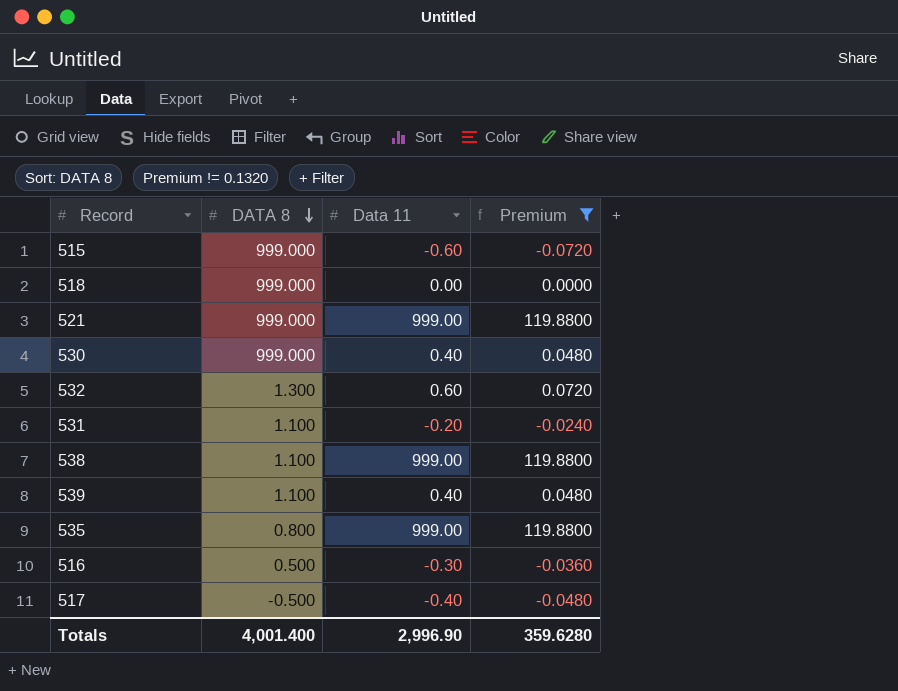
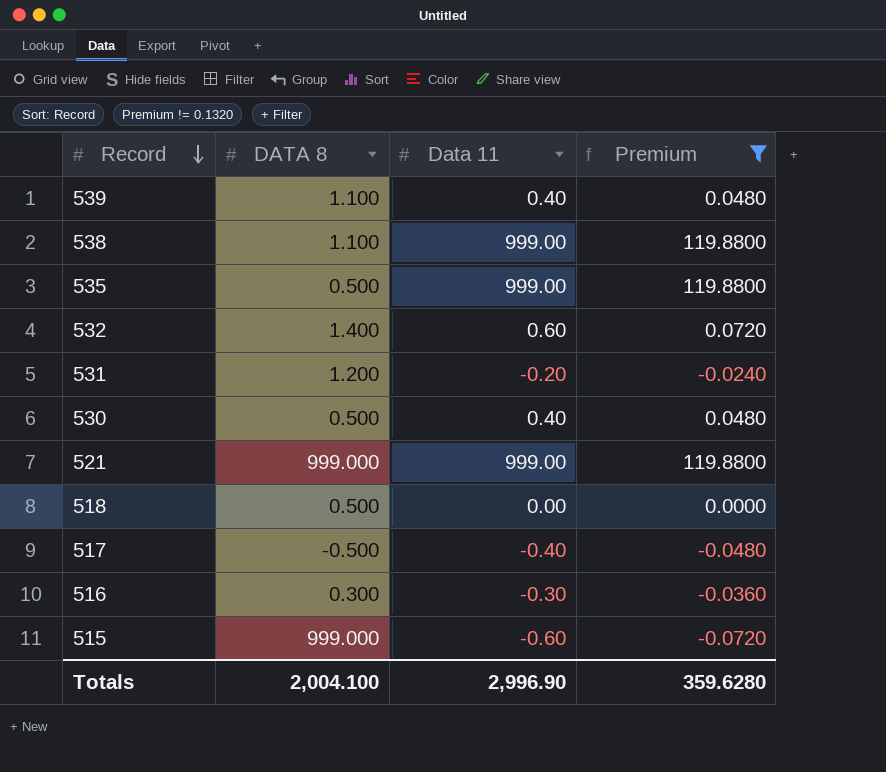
row order: DATA 8 descending -> Record descending
535 | DATA 8: 0.800 -> 0.500
532 | DATA 8: 1.300 -> 1.400
531 | DATA 8: 1.100 -> 1.200
530 | DATA 8: 999.000 -> 0.500
518 | DATA 8: 999.000 -> 0.500
516 | DATA 8: 0.500 -> 0.300
Totals | DATA 8: 4,001.400 -> 2,004.100

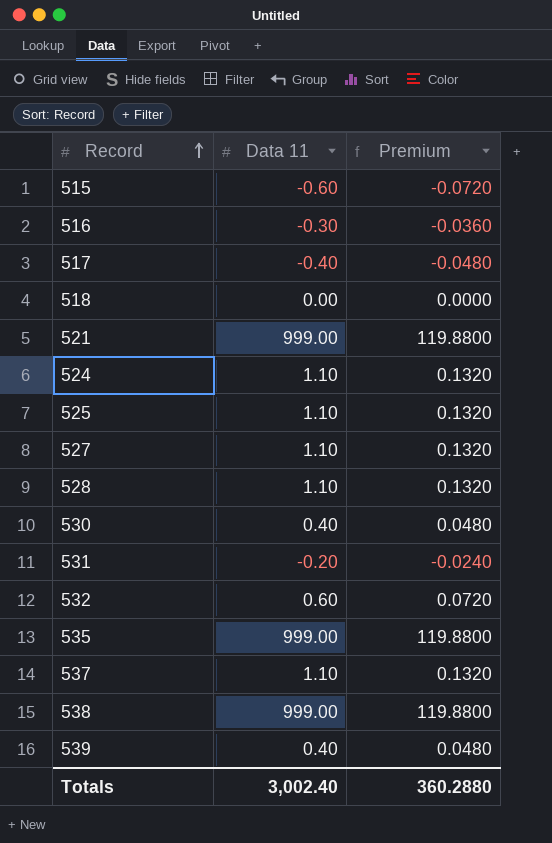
filter: Premium != 0.1320 -> none
row order: Record descending -> Record ascending
column DATA 8 | position: 2 -> none
Totals | Data 11: 2,996.90 -> 3,002.40
Totals | Premium: 359.6280 -> 360.2880

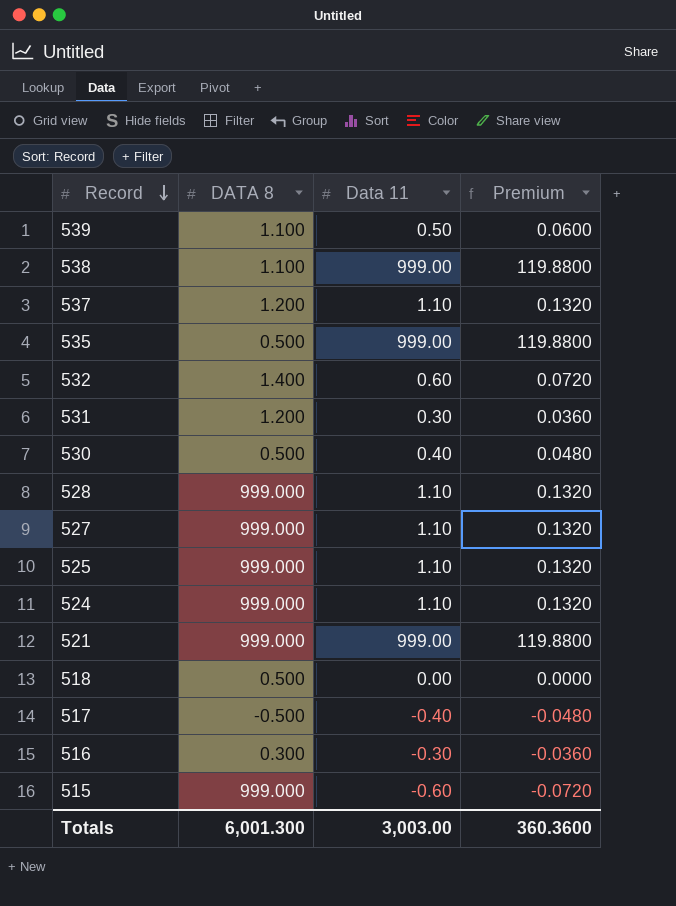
row order: Record ascending -> Record descending
column DATA 8 | position: none -> 2
539 | Data 11: 0.40 -> 0.50
539 | Premium: 0.0480 -> 0.0600
531 | Data 11: -0.20 -> 0.30
531 | Premium: -0.0240 -> 0.0360
Totals | Data 11: 3,002.40 -> 3,003.00
Totals | Premium: 360.2880 -> 360.3600

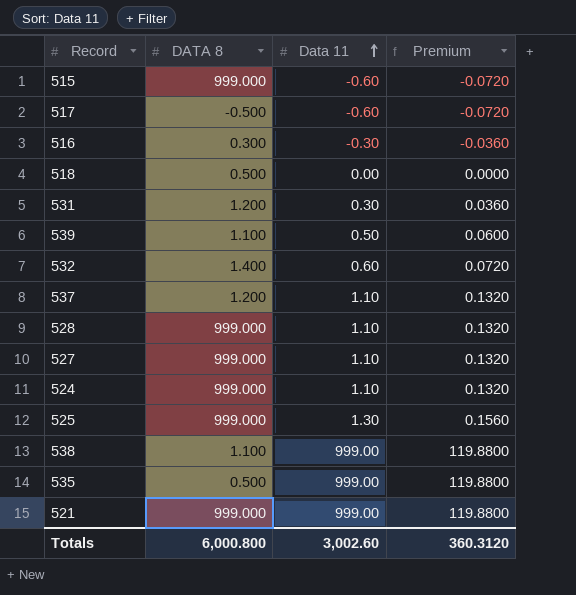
row order: Record descending -> Data 11 ascending
row 530: 0.500 | 0.40 | 0.0480 -> none
517 | Data 11: -0.40 -> -0.60
517 | Premium: -0.0480 -> -0.0720
525 | Data 11: 1.10 -> 1.30
525 | Premium: 0.1320 -> 0.1560
Totals | DATA 8: 6,001.300 -> 6,000.800
Totals | Data 11: 3,003.00 -> 3,002.60
Totals | Premium: 360.3600 -> 360.3120

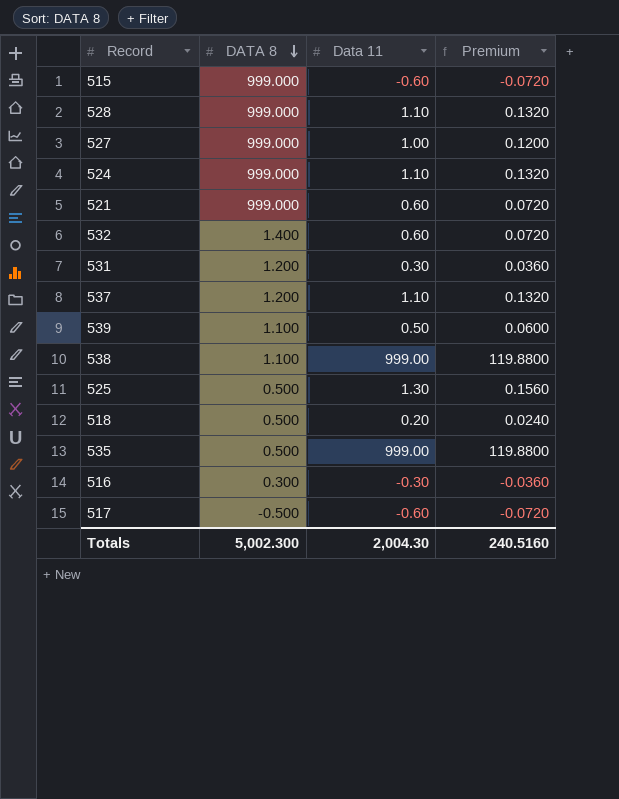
row order: Data 11 ascending -> DATA 8 descending
527 | Data 11: 1.10 -> 1.00
527 | Premium: 0.1320 -> 0.1200
521 | Data 11: 999.00 -> 0.60
521 | Premium: 119.8800 -> 0.0720
525 | DATA 8: 999.000 -> 0.500
518 | Data 11: 0.00 -> 0.20
518 | Premium: 0.0000 -> 0.0240
Totals | DATA 8: 6,000.800 -> 5,002.300
Totals | Data 11: 3,002.60 -> 2,004.30
Totals | Premium: 360.3120 -> 240.5160

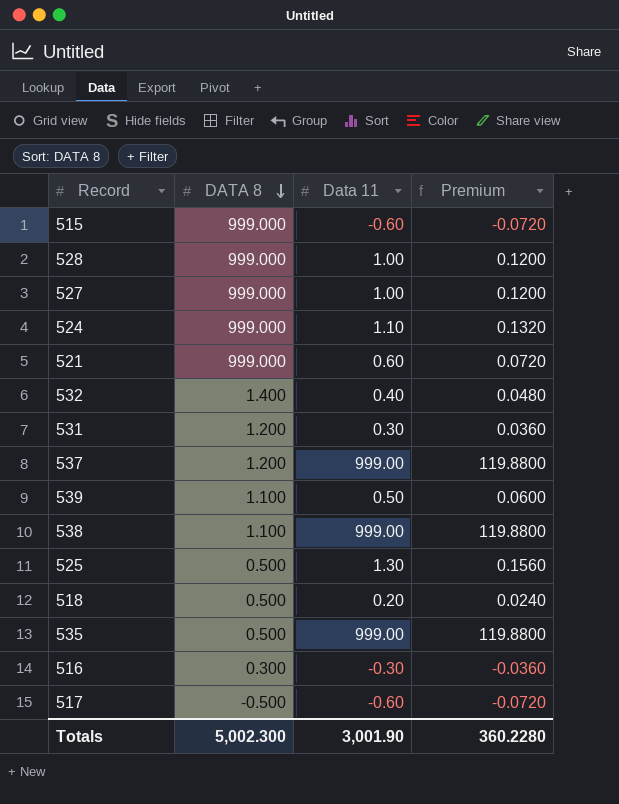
528 | Data 11: 1.10 -> 1.00
528 | Premium: 0.1320 -> 0.1200
532 | Data 11: 0.60 -> 0.40
532 | Premium: 0.0720 -> 0.0480
537 | Data 11: 1.10 -> 999.00
537 | Premium: 0.1320 -> 119.8800
Totals | Data 11: 2,004.30 -> 3,001.90
Totals | Premium: 240.5160 -> 360.2280

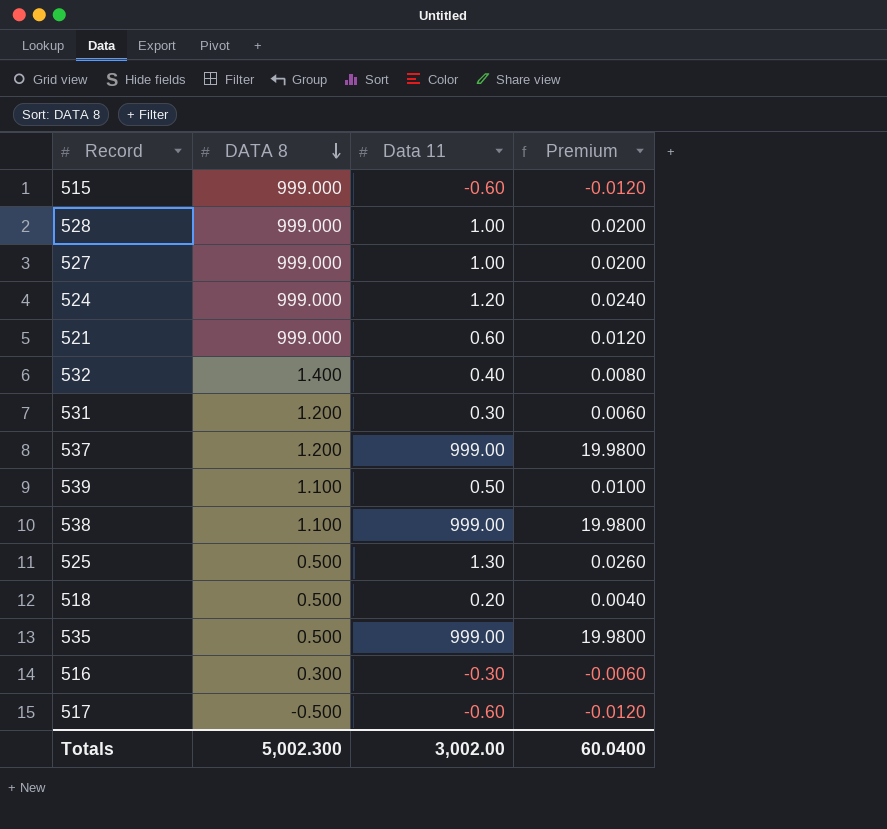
column Premium | formula: [Data 11] * 0.12 -> [Data 11] * 0.02
524 | Data 11: 1.10 -> 1.20
Totals | Data 11: 3,001.90 -> 3,002.00
Totals | Premium: 360.2280 -> 60.0400

